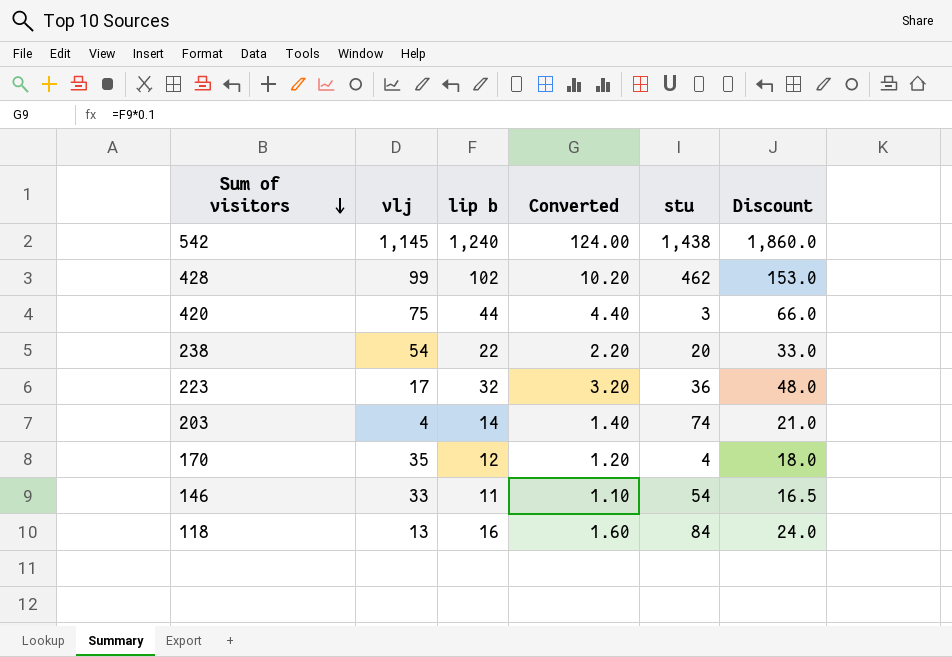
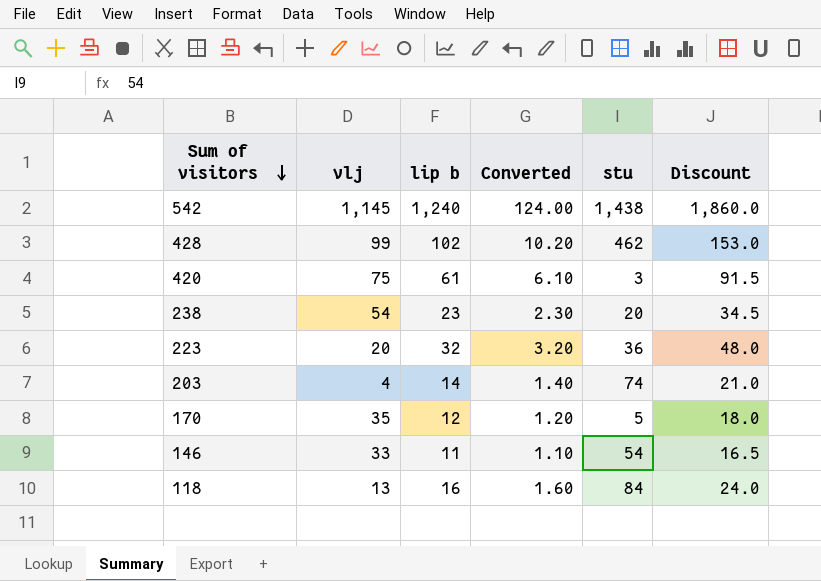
420 | lip b: 44 -> 61
420 | Converted: 4.40 -> 6.10
420 | Discount: 66.0 -> 91.5
238 | lip b: 22 -> 23
238 | Converted: 2.20 -> 2.30
238 | Discount: 33.0 -> 34.5
223 | vlj: 17 -> 20
170 | stu: 4 -> 5

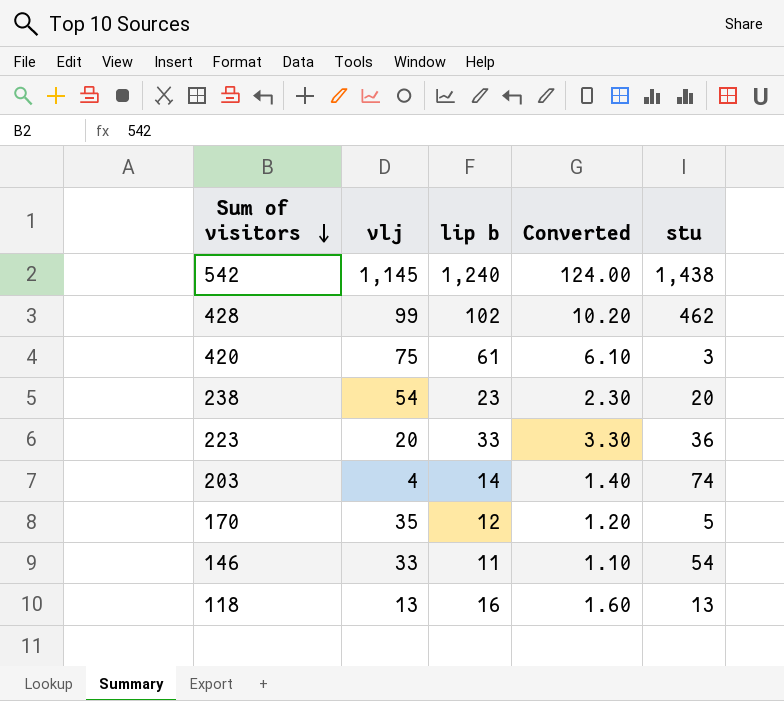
column Discount | formula: [lip b] * 1.5 -> none
223 | lip b: 32 -> 33
223 | Converted: 3.20 -> 3.30
118 | stu: 84 -> 13

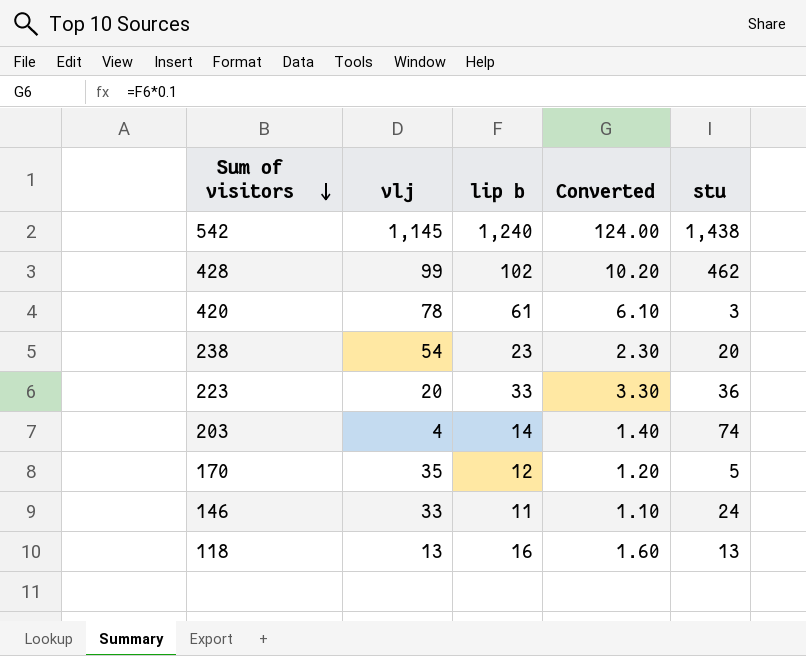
420 | vlj: 75 -> 78
146 | stu: 54 -> 24

